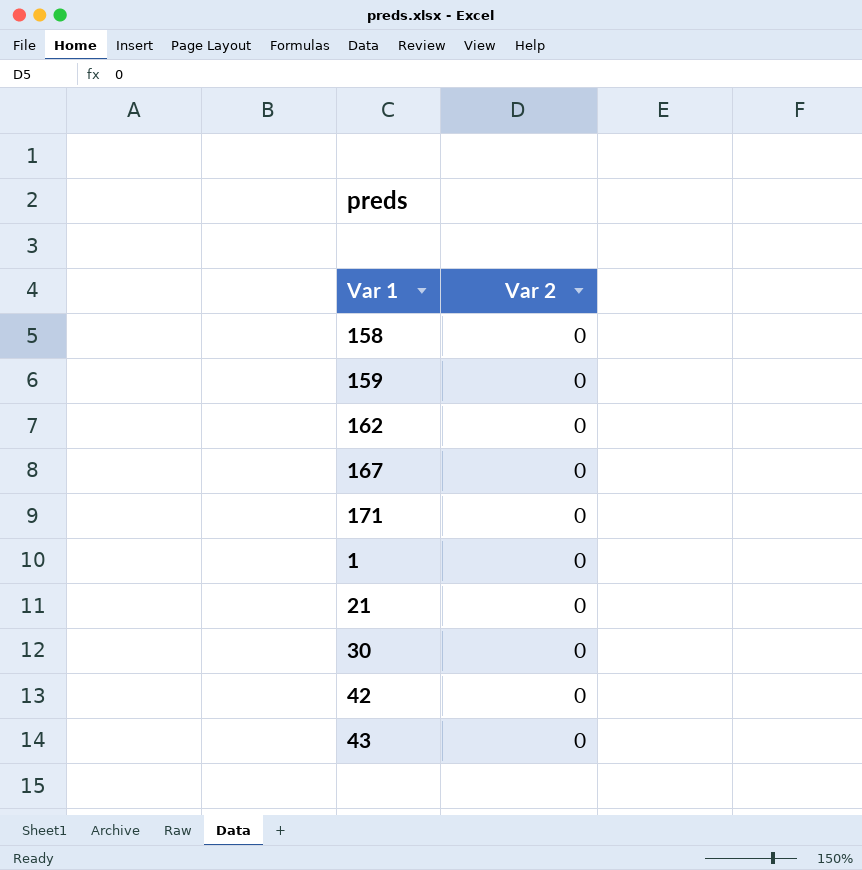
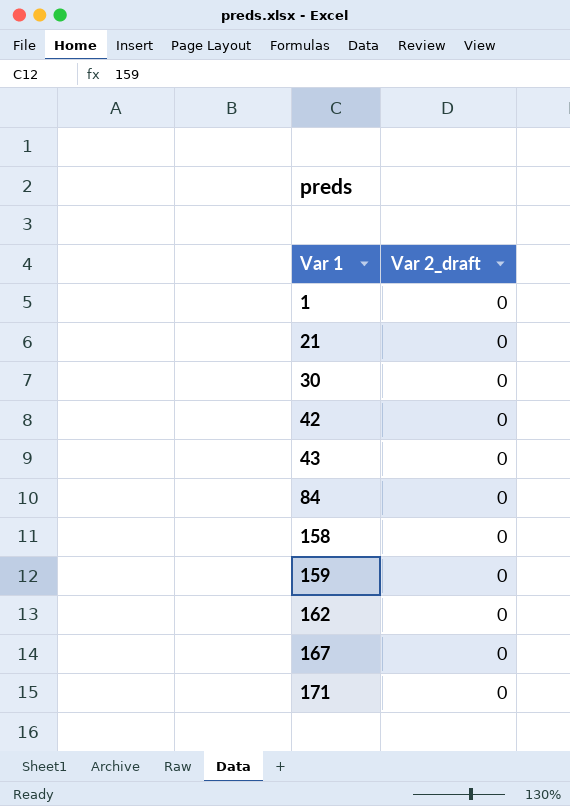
row order: none -> Var 1 ascending
column name: Var 2 -> Var 2_draft
row 84: none -> 0

